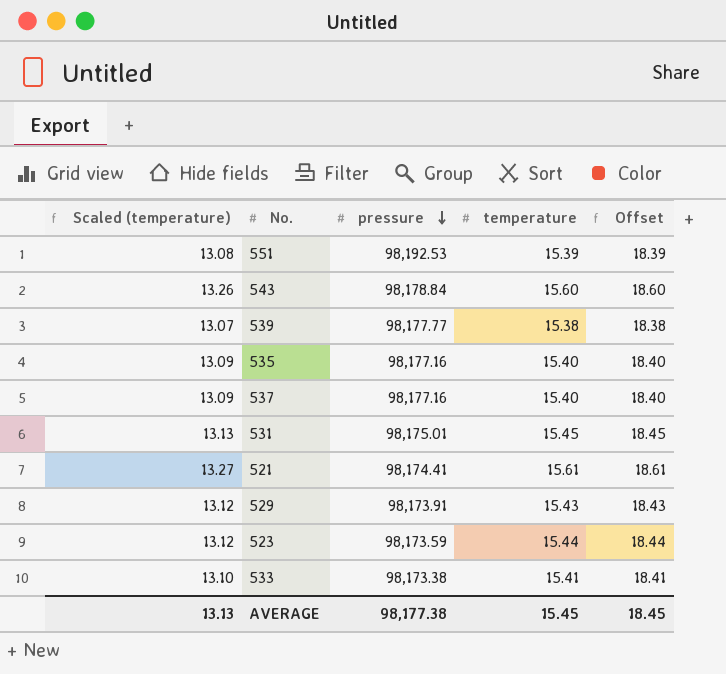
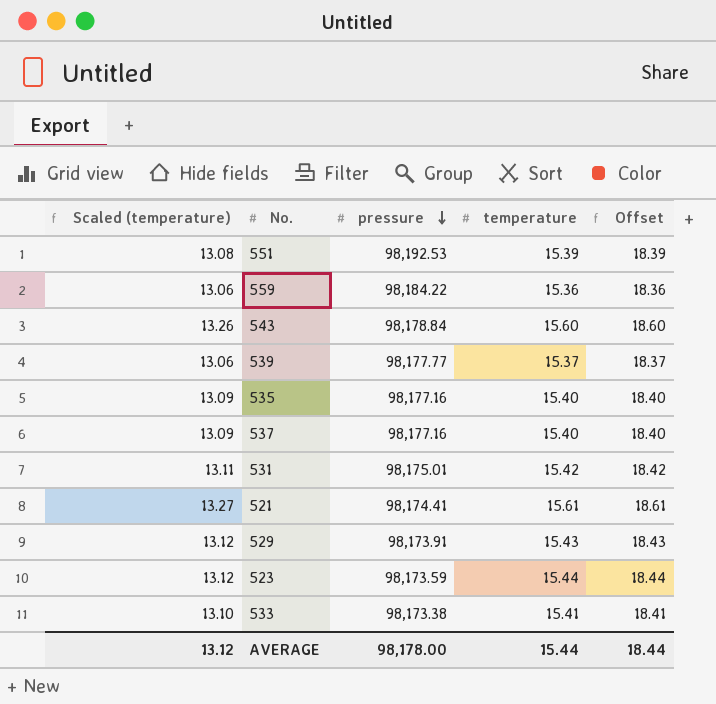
row 559: none -> 13.06 | 98,184.22 | 15.36 | 18.36
539 | Scaled (temperature): 13.07 -> 13.06
539 | temperature: 15.38 -> 15.37
539 | Offset: 18.38 -> 18.37
531 | Scaled (temperature): 13.13 -> 13.11
531 | temperature: 15.45 -> 15.42
531 | Offset: 18.45 -> 18.42
AVERAGE | Scaled (temperature): 13.13 -> 13.12
AVERAGE | pressure: 98,177.38 -> 98,178.00
AVERAGE | temperature: 15.45 -> 15.44
AVERAGE | Offset: 18.45 -> 18.44

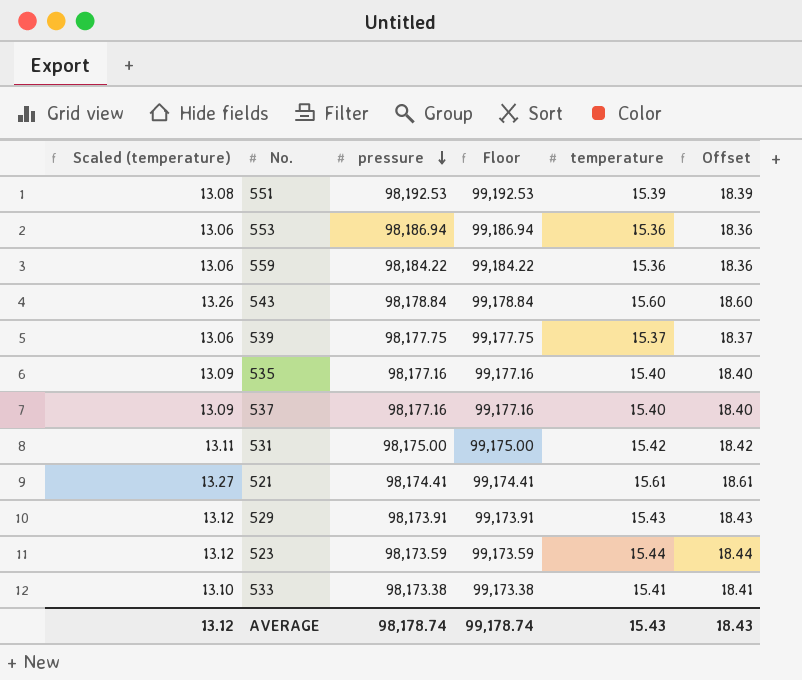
column Floor | formula: none -> [pressure] + 1000
row 553: none -> 13.06 | 98,186.94 | 99,186.94 | 15.36 | 18.36
539 | pressure: 98,177.77 -> 98,177.75
531 | pressure: 98,175.01 -> 98,175.00
AVERAGE | pressure: 98,178.00 -> 98,178.74
AVERAGE | temperature: 15.44 -> 15.43
AVERAGE | Offset: 18.44 -> 18.43

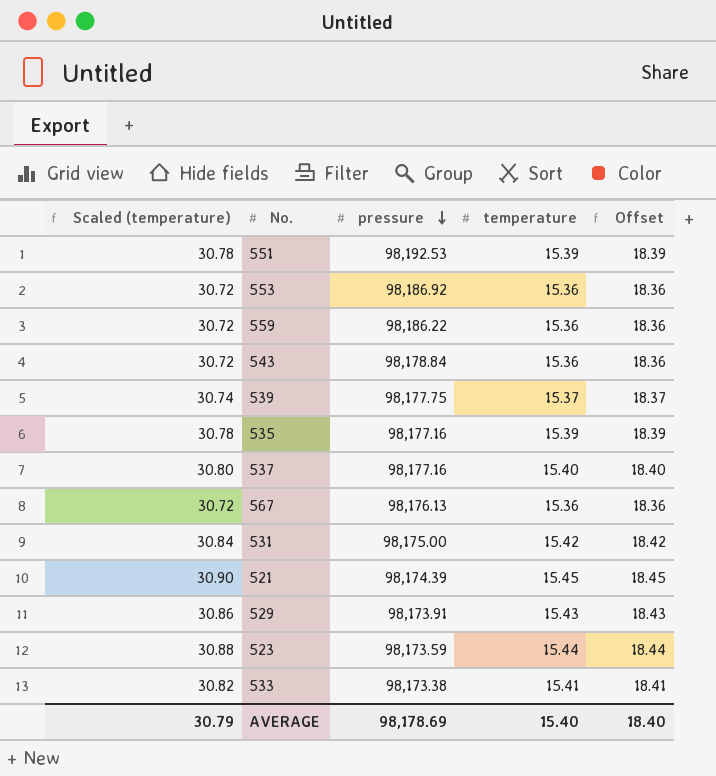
column Floor | formula: [pressure] + 1000 -> none
column Scaled (temperature) | formula: [temperature] * 0.85 -> [temperature] * 2
553 | pressure: 98,186.94 -> 98,186.92
559 | pressure: 98,184.22 -> 98,186.22
543 | temperature: 15.60 -> 15.36
543 | Offset: 18.60 -> 18.36
535 | temperature: 15.40 -> 15.39
535 | Offset: 18.40 -> 18.39
row 567: none -> 30.72 | 98,176.13 | 15.36 | 18.36
521 | pressure: 98,174.41 -> 98,174.39
521 | temperature: 15.61 -> 15.45
521 | Offset: 18.61 -> 18.45
AVERAGE | Scaled (temperature): 13.12 -> 30.79
AVERAGE | pressure: 98,178.74 -> 98,178.69
AVERAGE | temperature: 15.43 -> 15.40
AVERAGE | Offset: 18.43 -> 18.40

